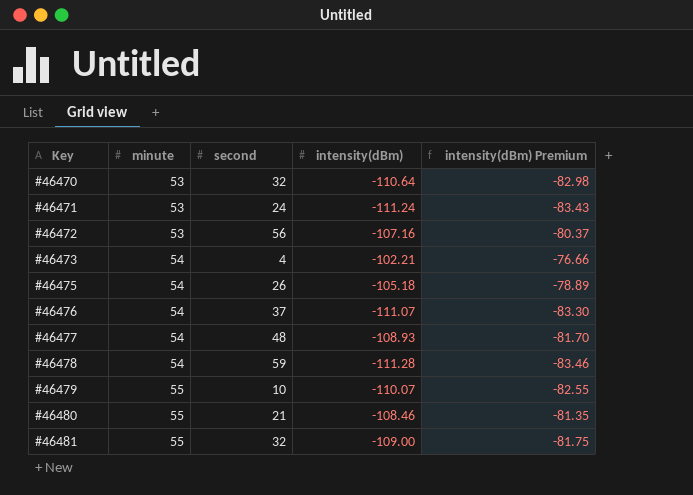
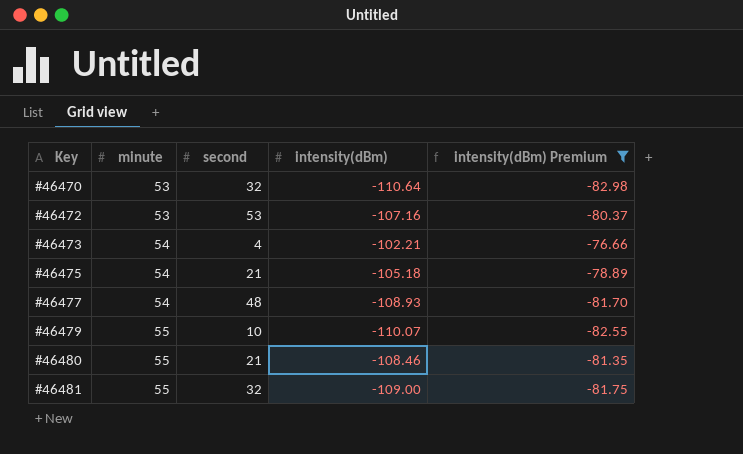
filter: none -> intensity(dBm) Premium >= -82.98
#46472 | second: 56 -> 53
#46475 | second: 26 -> 21

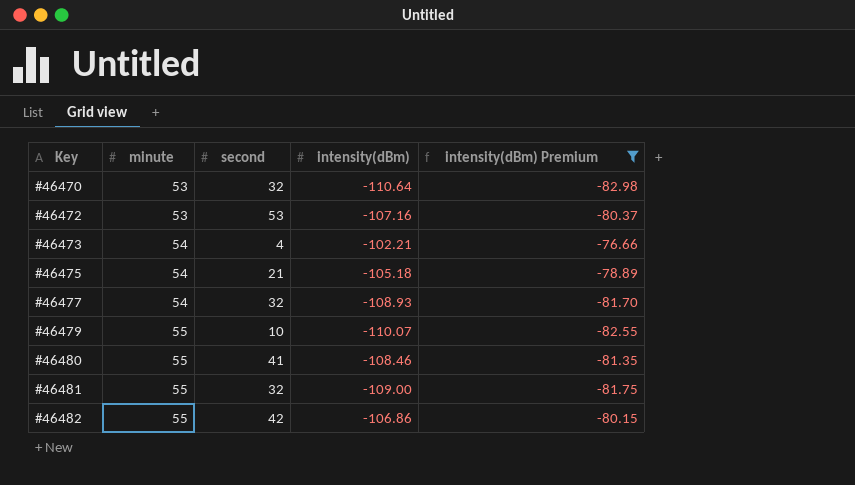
#46477 | second: 48 -> 32
#46480 | second: 21 -> 41
row #46482: none -> 55 | 42 | -106.86 | -80.15

